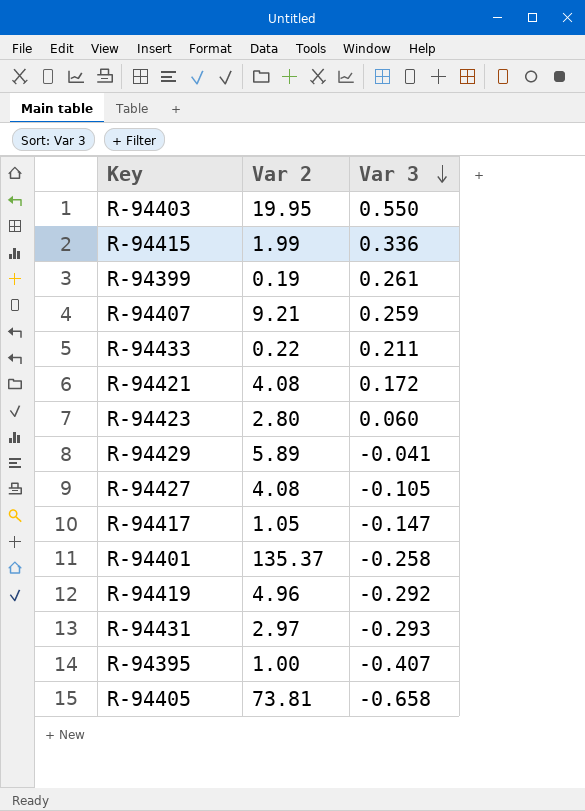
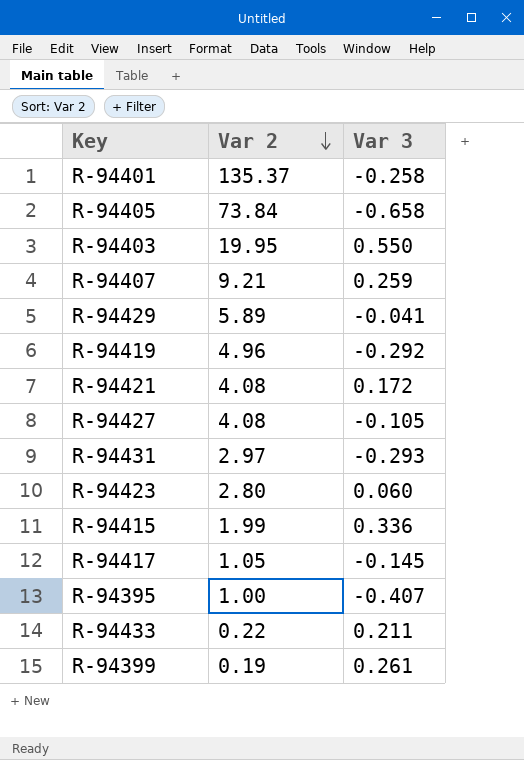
row order: Var 3 descending -> Var 2 descending
R-94405 | Var 2: 73.81 -> 73.84
R-94417 | Var 3: -0.147 -> -0.145

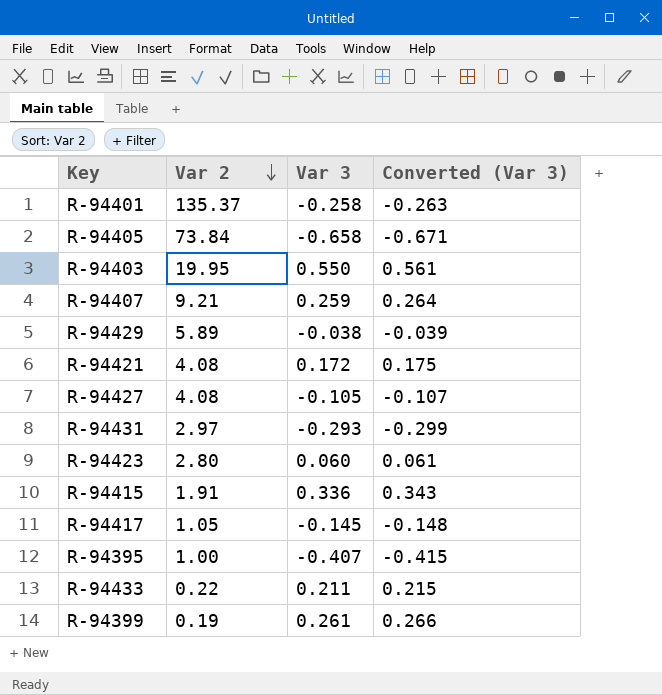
column Converted (Var 3) | formula: none -> [Var 3] * 1.02
row R-94419: 4.96 | -0.292 -> none
R-94429 | Var 3: -0.041 -> -0.038
R-94415 | Var 2: 1.99 -> 1.91

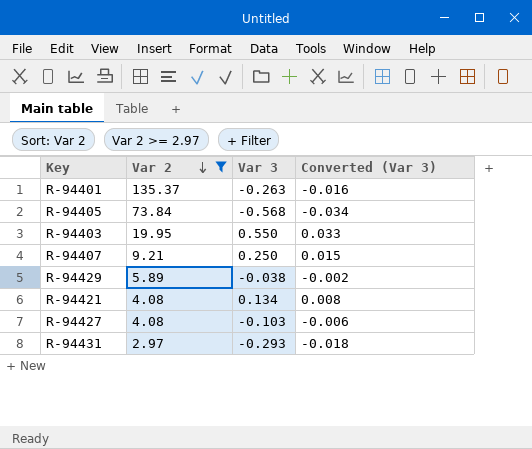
filter: none -> Var 2 >= 2.97
column Converted (Var 3) | formula: [Var 3] * 1.02 -> [Var 3] * 0.06
R-94401 | Var 3: -0.258 -> -0.263
R-94405 | Var 3: -0.658 -> -0.568
R-94407 | Var 3: 0.259 -> 0.250
R-94421 | Var 3: 0.172 -> 0.134
R-94427 | Var 3: -0.105 -> -0.103

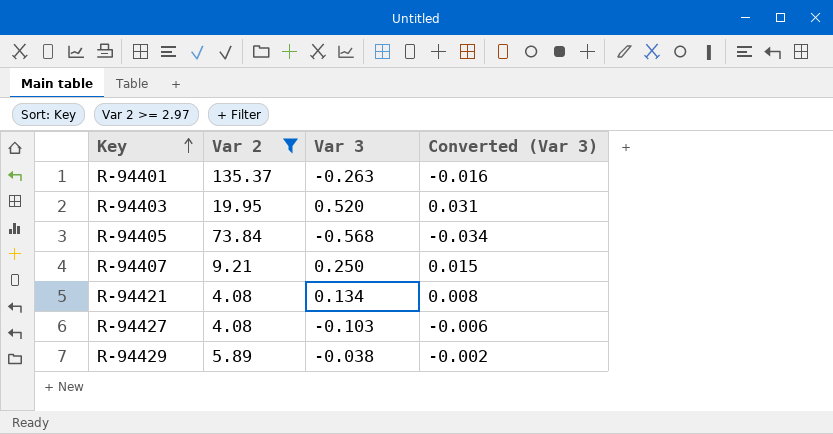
row order: Var 2 descending -> Key ascending
row R-94431: 2.97 | -0.293 | -0.018 -> none
R-94403 | Var 3: 0.550 -> 0.520
R-94403 | Converted (Var 3): 0.033 -> 0.031

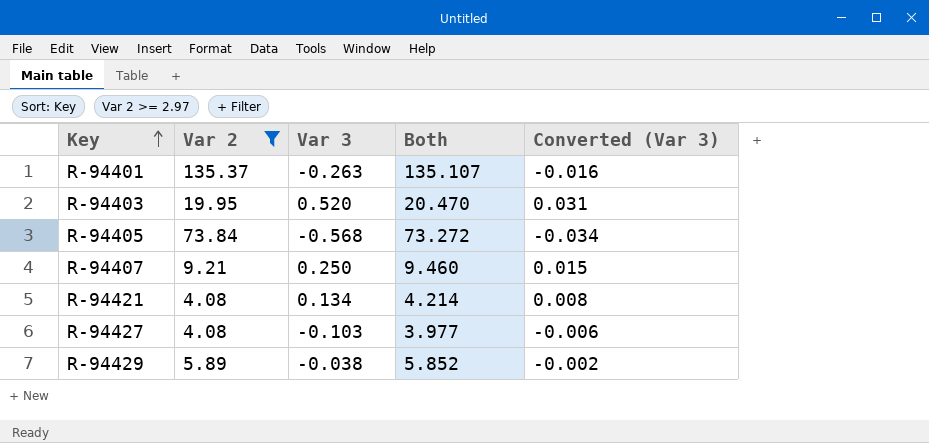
column Both | formula: none -> [Var 2] + [Var 3]

